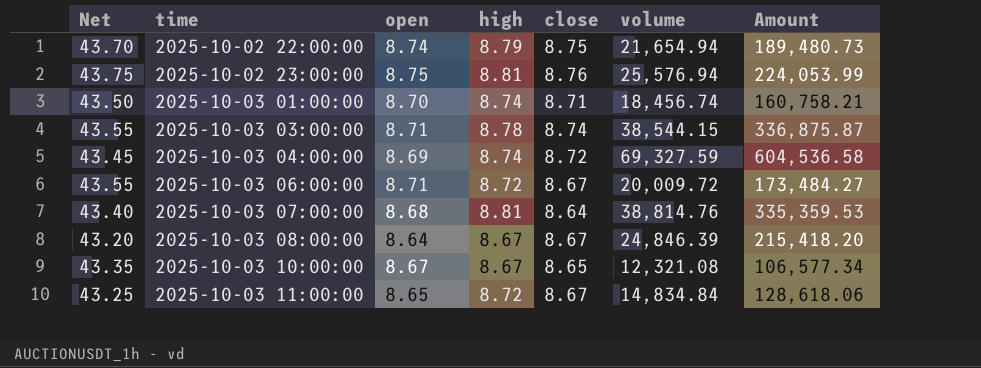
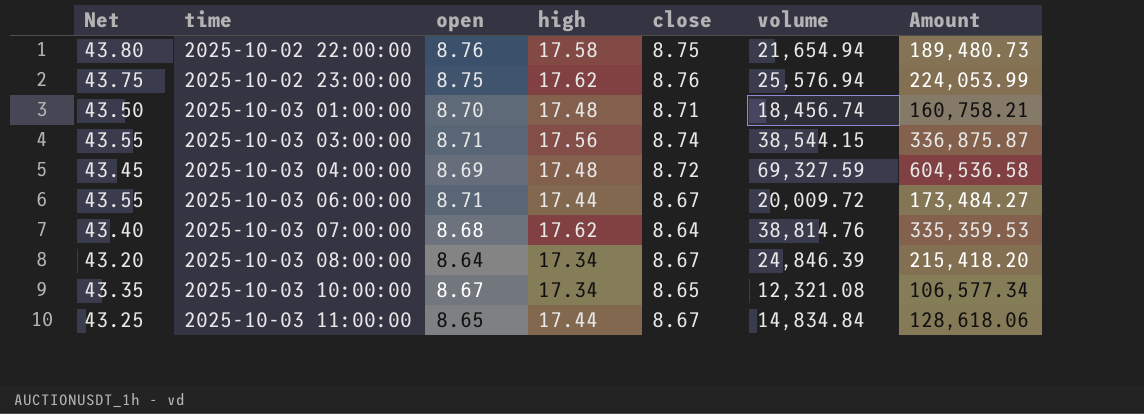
2025-10-02 22:00:00 | Net: 43.70 -> 43.80
2025-10-02 22:00:00 | open: 8.74 -> 8.76
2025-10-02 22:00:00 | high: 8.79 -> 17.58
2025-10-02 23:00:00 | high: 8.81 -> 17.62
2025-10-03 01:00:00 | high: 8.74 -> 17.48
2025-10-03 03:00:00 | high: 8.78 -> 17.56
2025-10-03 04:00:00 | high: 8.74 -> 17.48
2025-10-03 06:00:00 | high: 8.72 -> 17.44
2025-10-03 07:00:00 | high: 8.81 -> 17.62
2025-10-03 08:00:00 | high: 8.67 -> 17.34
2025-10-03 10:00:00 | high: 8.67 -> 17.34
2025-10-03 11:00:00 | high: 8.72 -> 17.44

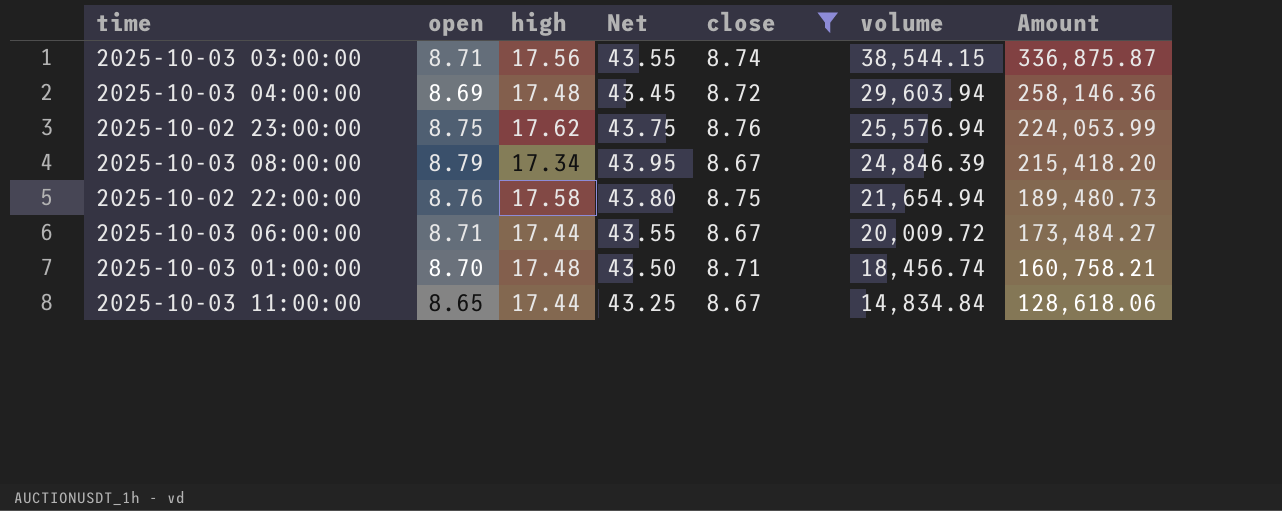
filter: none -> close >= 8.67
row order: time ascending -> volume descending
column Net | position: 1 -> 4
2025-10-03 04:00:00 | volume: 69,327.59 -> 29,603.94
2025-10-03 04:00:00 | Amount: 604,536.58 -> 258,146.36
2025-10-03 08:00:00 | open: 8.64 -> 8.79
2025-10-03 08:00:00 | Net: 43.20 -> 43.95

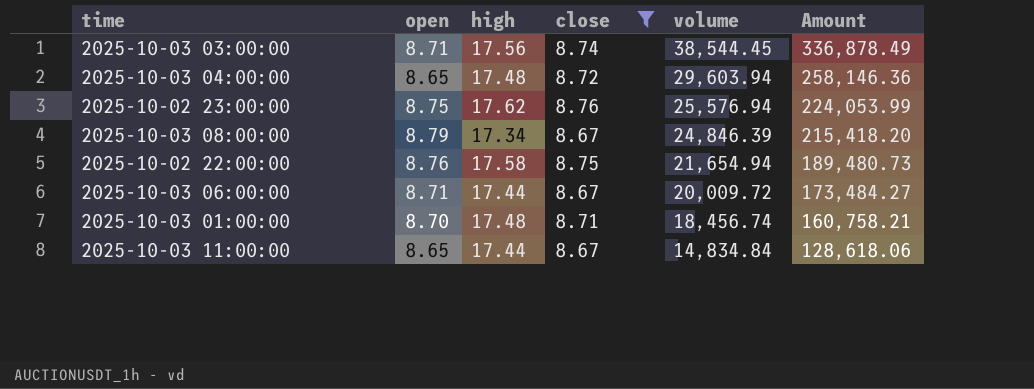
column Net | formula: [open] * 5 -> none
2025-10-03 03:00:00 | volume: 38,544.15 -> 38,544.45
2025-10-03 03:00:00 | Amount: 336,875.87 -> 336,878.49
2025-10-03 04:00:00 | open: 8.69 -> 8.65

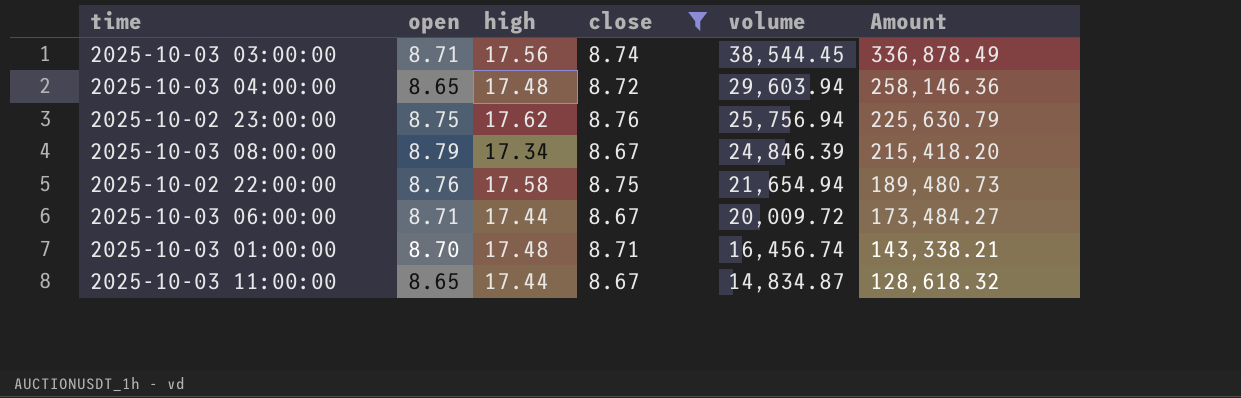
2025-10-02 23:00:00 | volume: 25,576.94 -> 25,756.94
2025-10-02 23:00:00 | Amount: 224,053.99 -> 225,630.79
2025-10-03 01:00:00 | volume: 18,456.74 -> 16,456.74
2025-10-03 01:00:00 | Amount: 160,758.21 -> 143,338.21
2025-10-03 11:00:00 | volume: 14,834.84 -> 14,834.87
2025-10-03 11:00:00 | Amount: 128,618.06 -> 128,618.32

